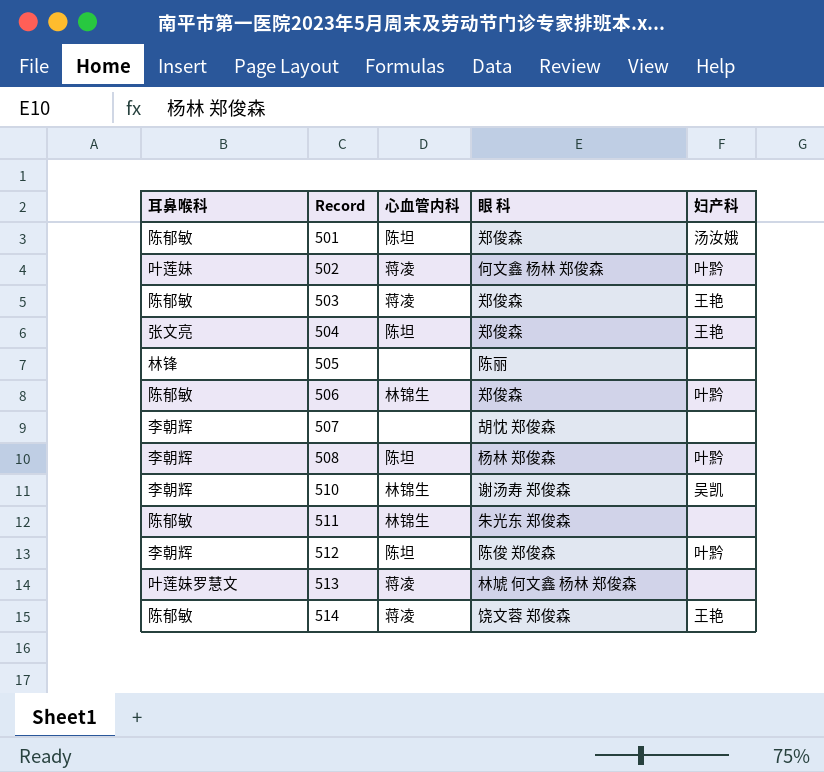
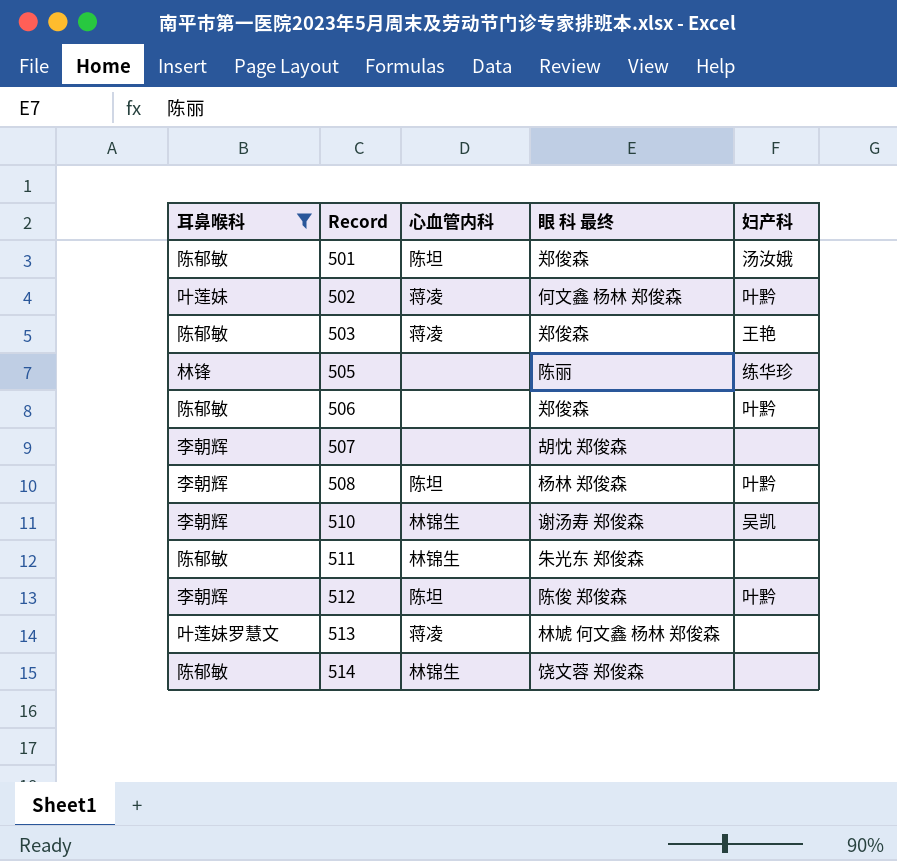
filter: none -> 耳鼻喉科 != 张文亮
column name: 眼 科 -> 眼 科 最终
505 | 妇产科: none -> 练华珍
506 | 心血管内科: 林锦生 -> none
514 | 心血管内科: 蒋凌 -> 林锦生
514 | 妇产科: 王艳 -> none

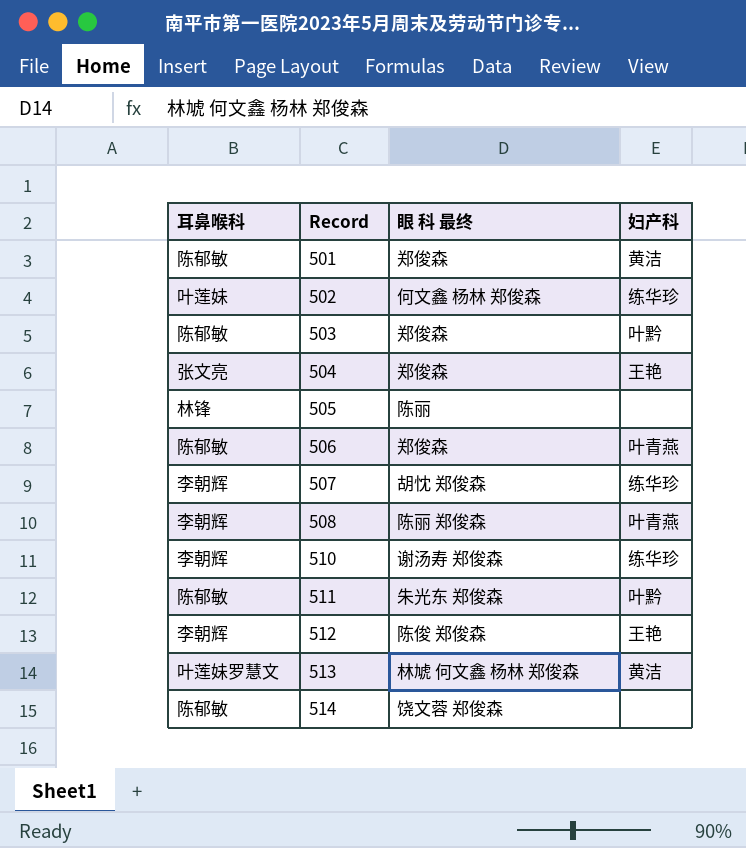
filter: 耳鼻喉科 != 张文亮 -> none
column 心血管内科 | position: 3 -> none
501 | 妇产科: 汤汝娥 -> 黄洁
502 | 妇产科: 叶黔 -> 练华珍
503 | 妇产科: 王艳 -> 叶黔
505 | 妇产科: 练华珍 -> none
506 | 妇产科: 叶黔 -> 叶青燕
507 | 妇产科: none -> 练华珍
508 | 眼 科 最终: 杨林 郑俊森 -> 陈丽 郑俊森
508 | 妇产科: 叶黔 -> 叶青燕
510 | 妇产科: 吴凯 -> 练华珍
511 | 妇产科: none -> 叶黔
512 | 妇产科: 叶黔 -> 王艳
513 | 妇产科: none -> 黄洁

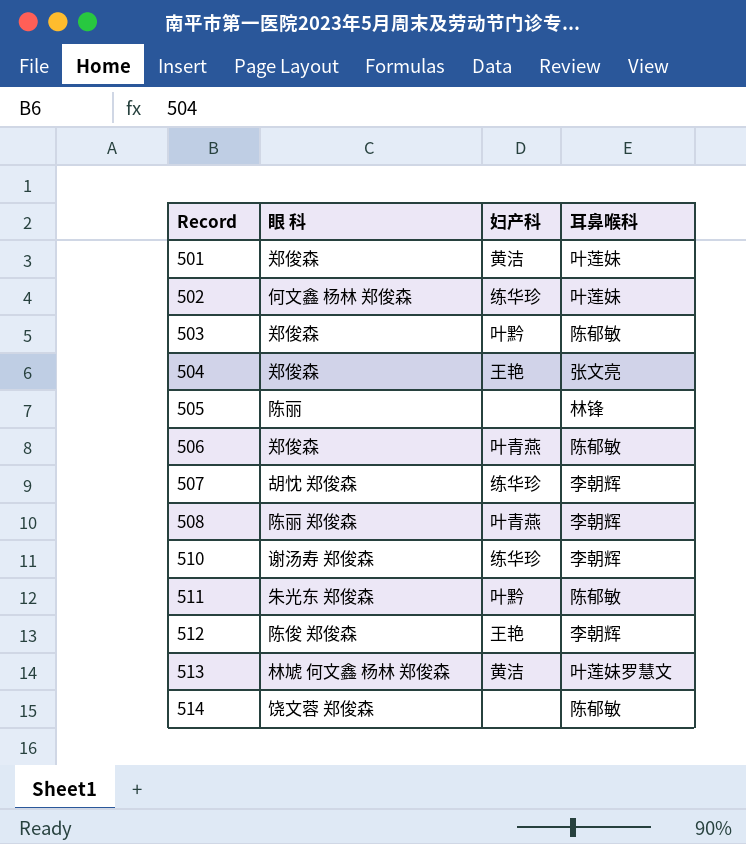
column name: 眼 科 最终 -> 眼 科
column 耳鼻喉科 | position: 1 -> 4
501 | 耳鼻喉科: 陈郁敏 -> 叶莲妹

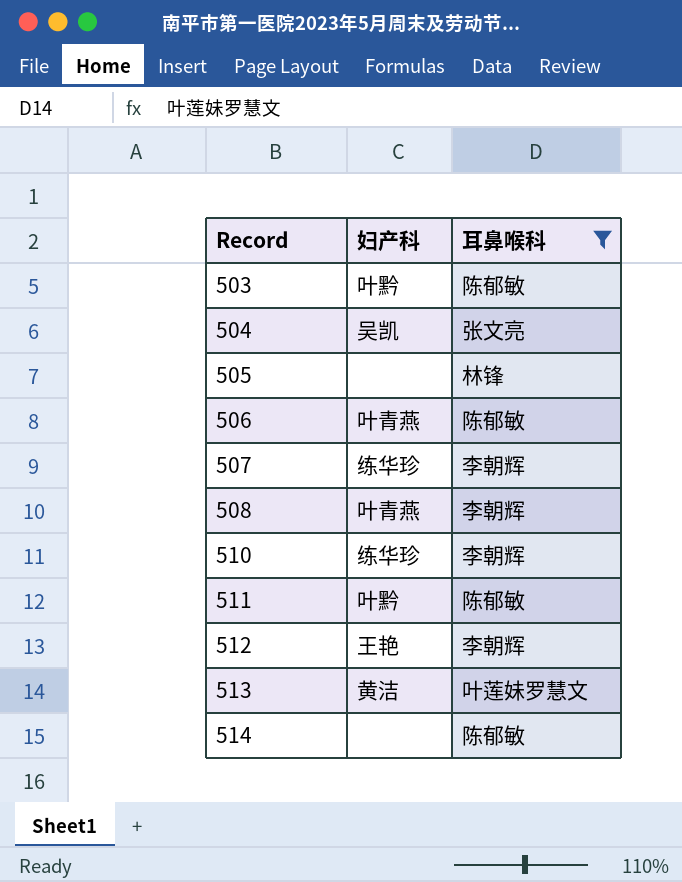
filter: none -> 耳鼻喉科 != 叶莲妹
column 眼 科 | position: 2 -> none
504 | 妇产科: 王艳 -> 吴凯

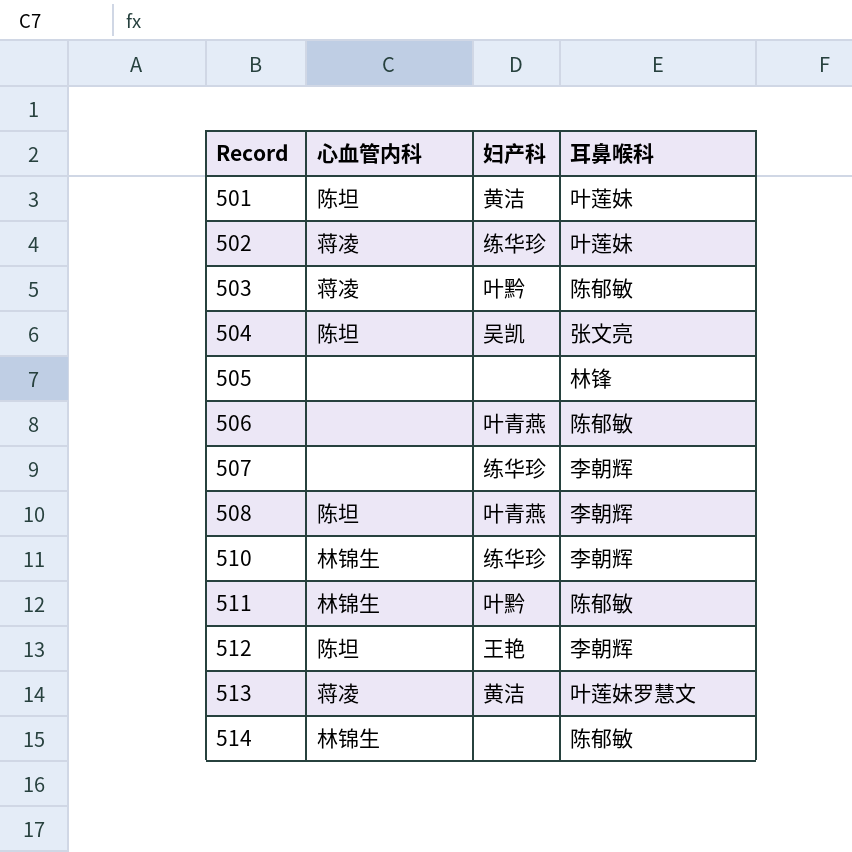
filter: 耳鼻喉科 != 叶莲妹 -> none
column 心血管内科 | position: none -> 2

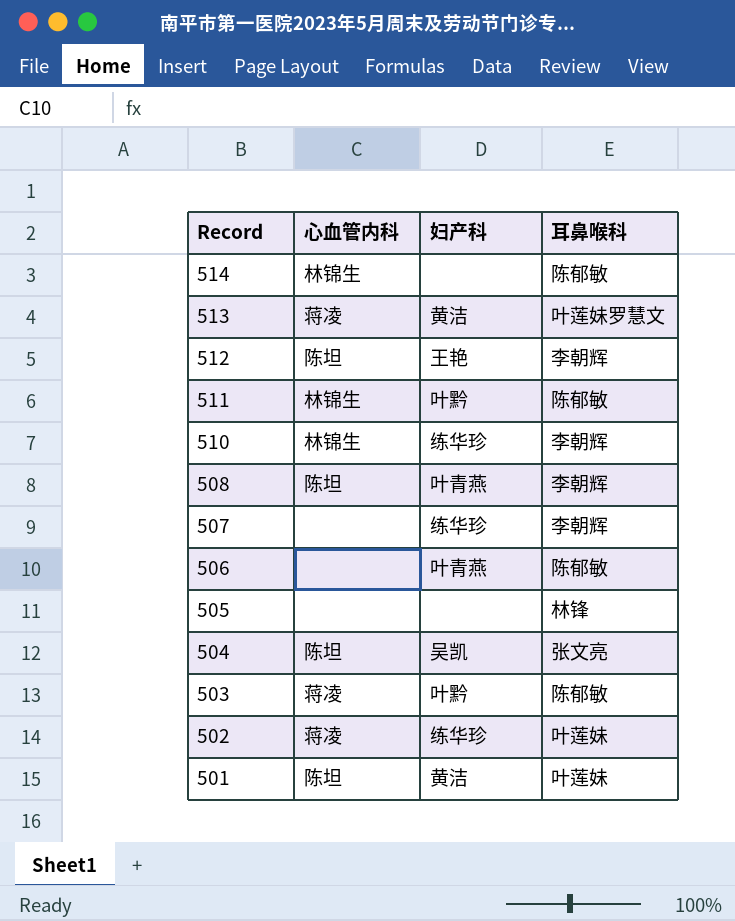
row order: Record ascending -> Record descending

